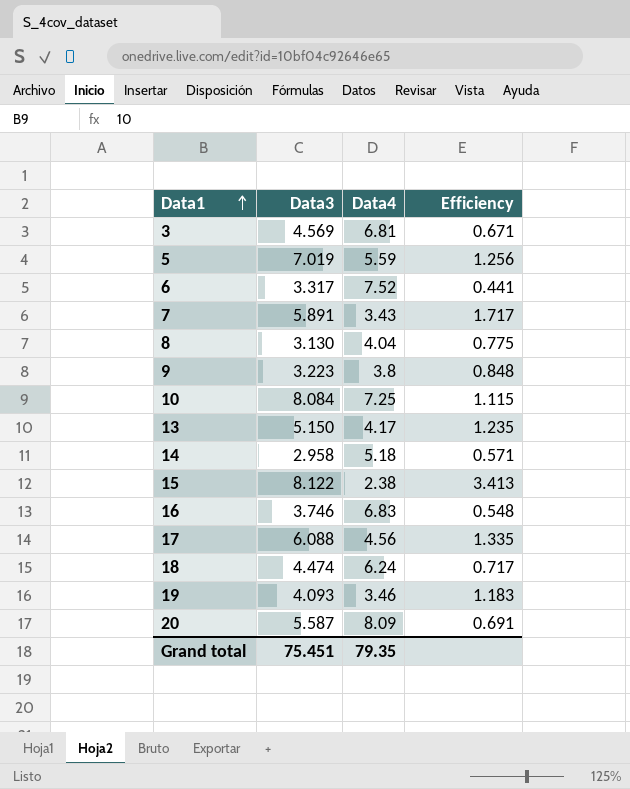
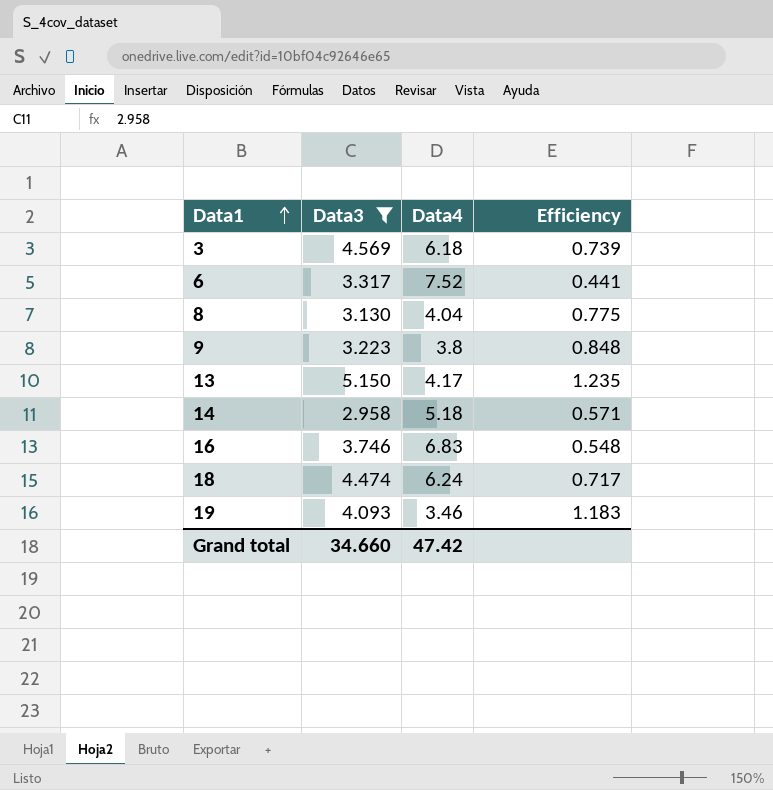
filter: none -> Data3 <= 5.150
3 | Data4: 6.81 -> 6.18
3 | Efficiency: 0.671 -> 0.739
Grand total | Data3: 75.451 -> 34.660
Grand total | Data4: 79.35 -> 47.42

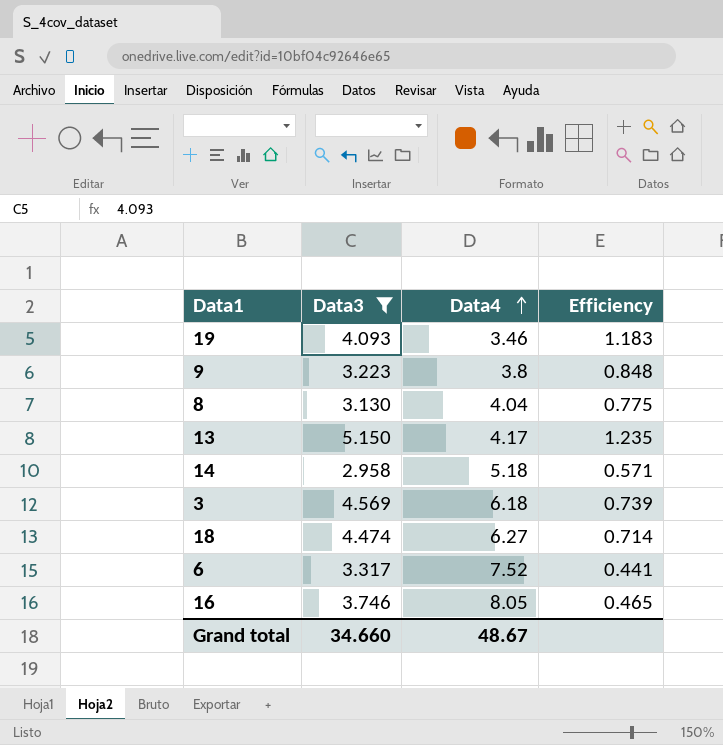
row order: Data1 ascending -> Data4 ascending
18 | Data4: 6.24 -> 6.27
18 | Efficiency: 0.717 -> 0.714
16 | Data4: 6.83 -> 8.05
16 | Efficiency: 0.548 -> 0.465
Grand total | Data4: 47.42 -> 48.67

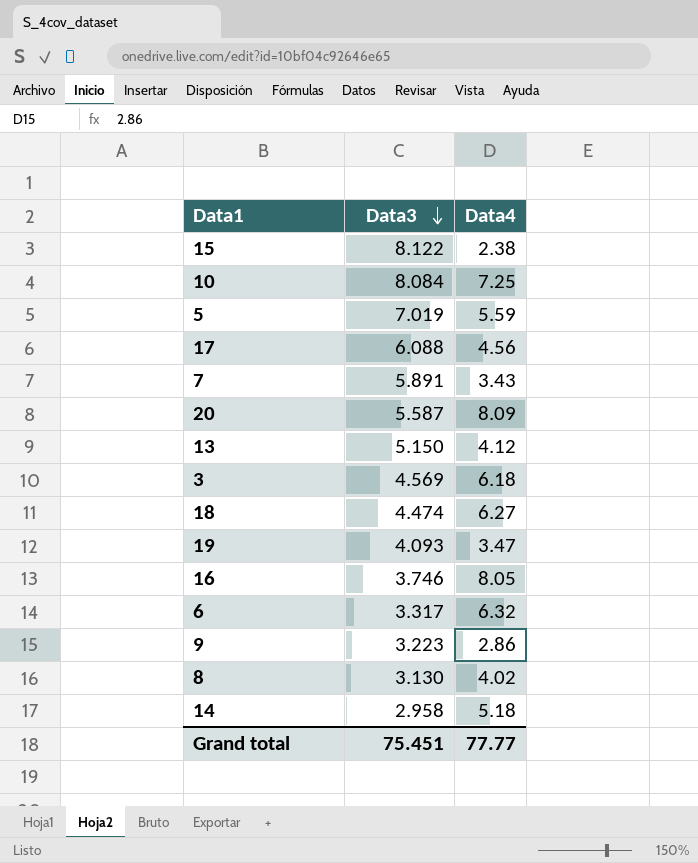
filter: Data3 <= 5.150 -> none
row order: Data4 ascending -> Data3 descending
column Efficiency | formula: [Data3] / [Data4] -> none
13 | Data4: 4.17 -> 4.12
19 | Data4: 3.46 -> 3.47
6 | Data4: 7.52 -> 6.32
9 | Data4: 3.8 -> 2.86
8 | Data4: 4.04 -> 4.02
Grand total | Data3: 34.660 -> 75.451
Grand total | Data4: 48.67 -> 77.77

